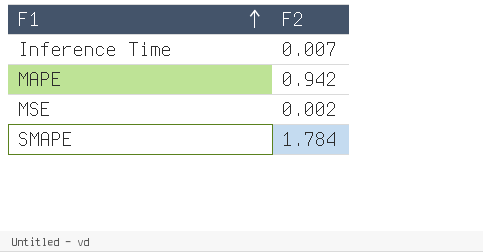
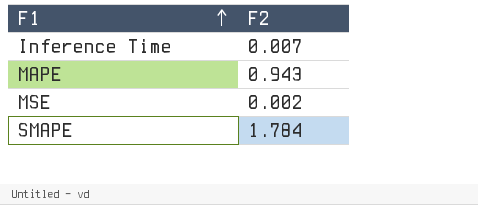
MAPE | F2: 0.942 -> 0.943

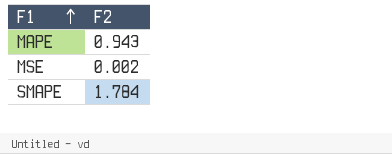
row Inference Time: 0.007 -> none

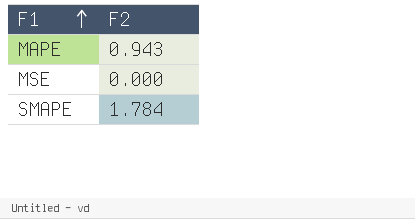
MSE | F2: 0.002 -> 0.000

